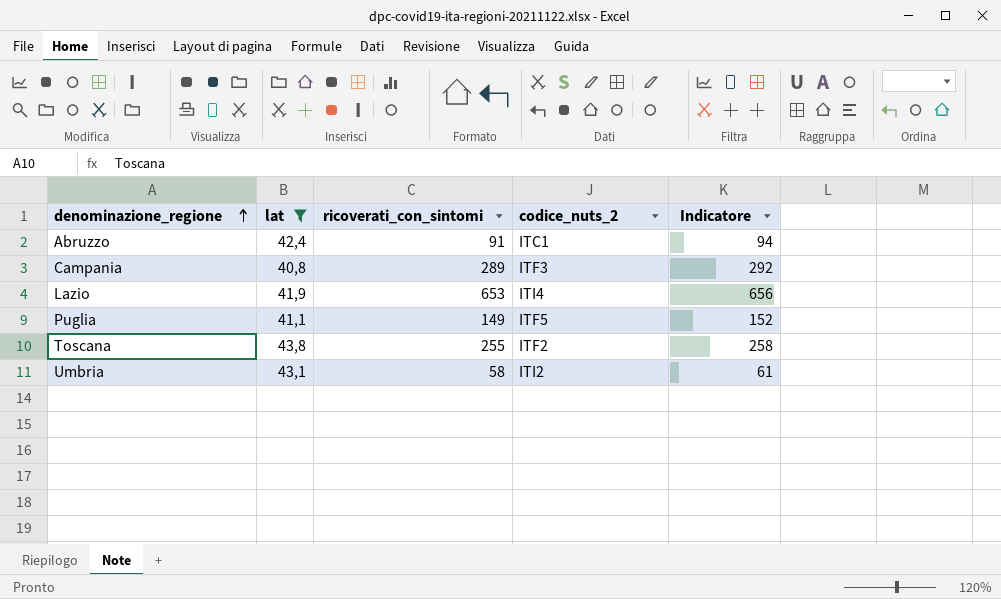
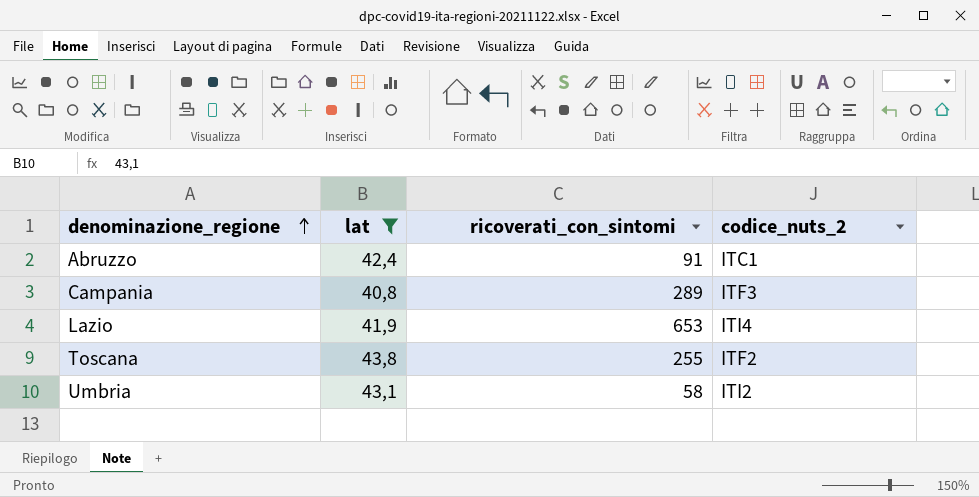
column Indicatore | formula: [ricoverati_con_sintomi] + 3 -> none
row Puglia: 41,1 | 149 | ITF5 | 152 -> none

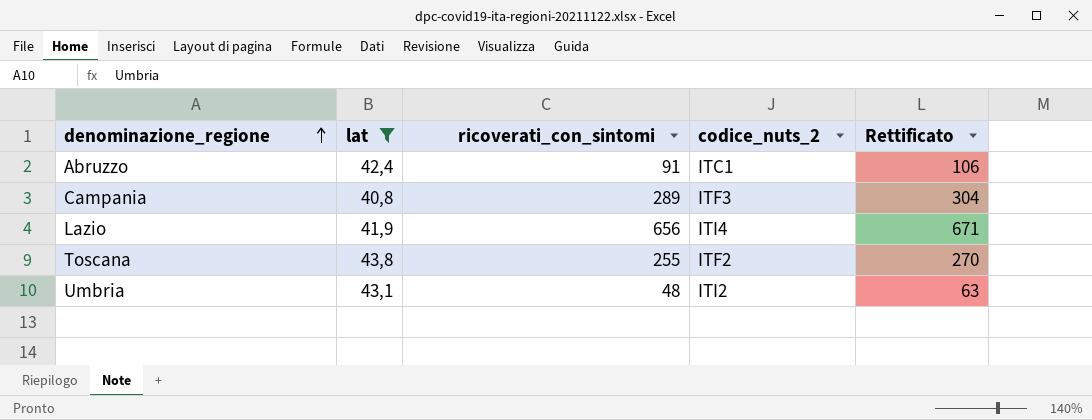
column Rettificato | formula: none -> [ricoverati_con_sintomi] + 15
Lazio | ricoverati_con_sintomi: 653 -> 656
Umbria | ricoverati_con_sintomi: 58 -> 48

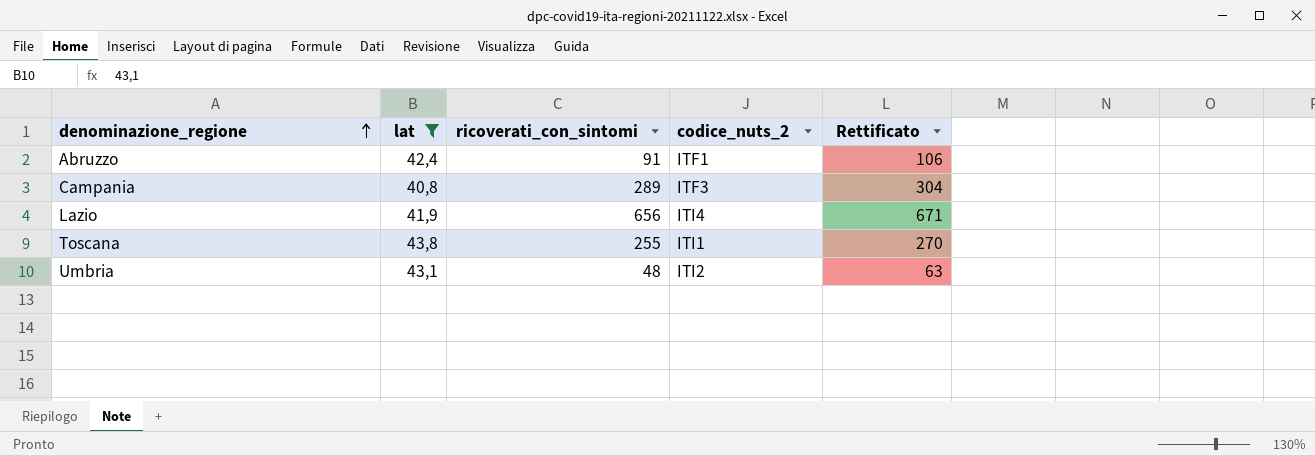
Abruzzo | codice_nuts_2: ITC1 -> ITF1
Toscana | codice_nuts_2: ITF2 -> ITI1

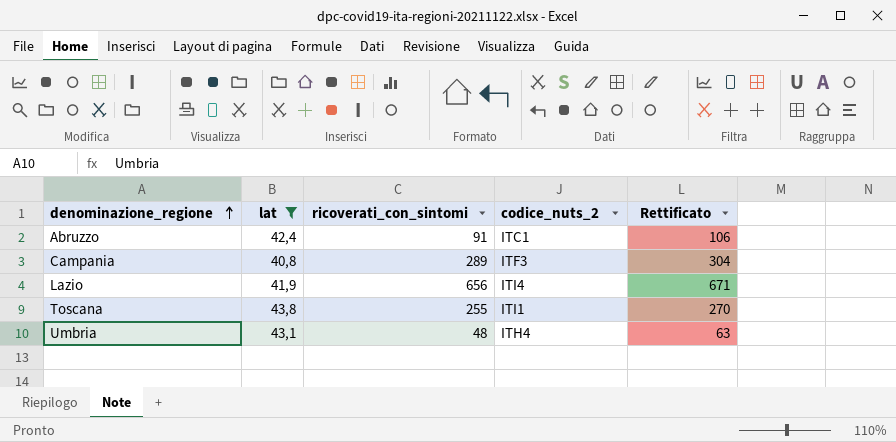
Abruzzo | codice_nuts_2: ITF1 -> ITC1
Umbria | codice_nuts_2: ITI2 -> ITH4

